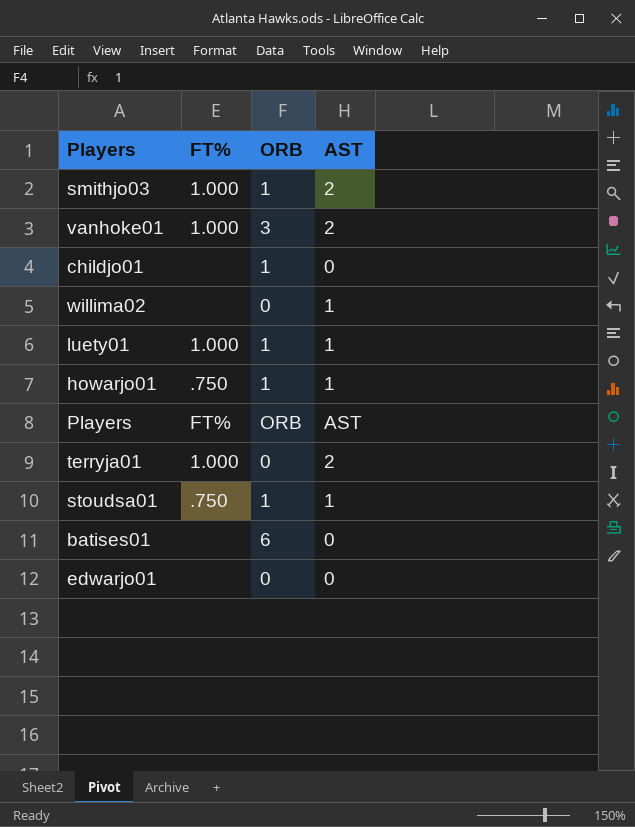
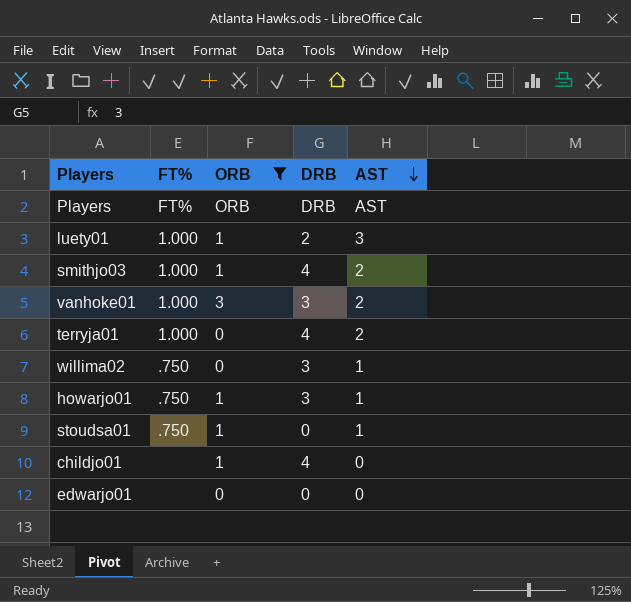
filter: none -> ORB != 6
row order: none -> AST descending
column DRB | position: none -> 4
luety01 | AST: 1 -> 3
willima02 | FT%: none -> .750

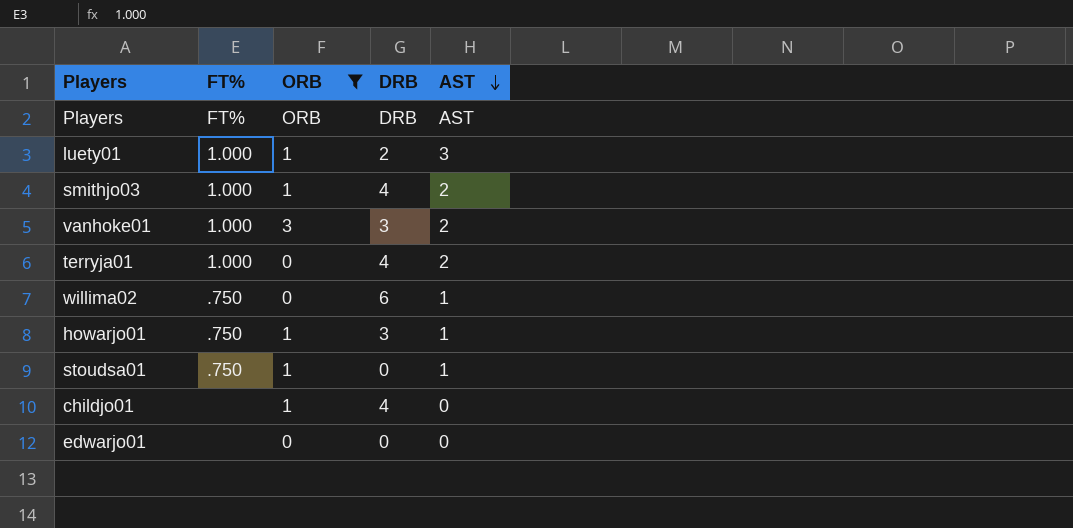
willima02 | DRB: 3 -> 6

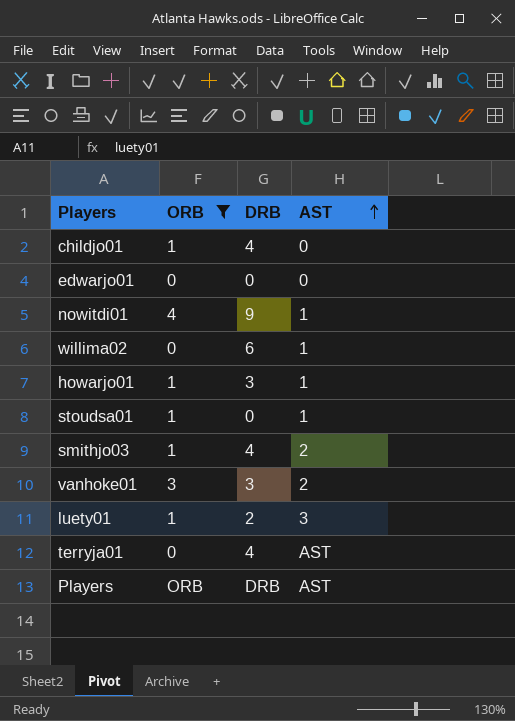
row order: AST descending -> AST ascending
column FT% | position: 2 -> none
row nowitdi01: none -> 4 | 9 | 1
terryja01 | AST: 2 -> AST

